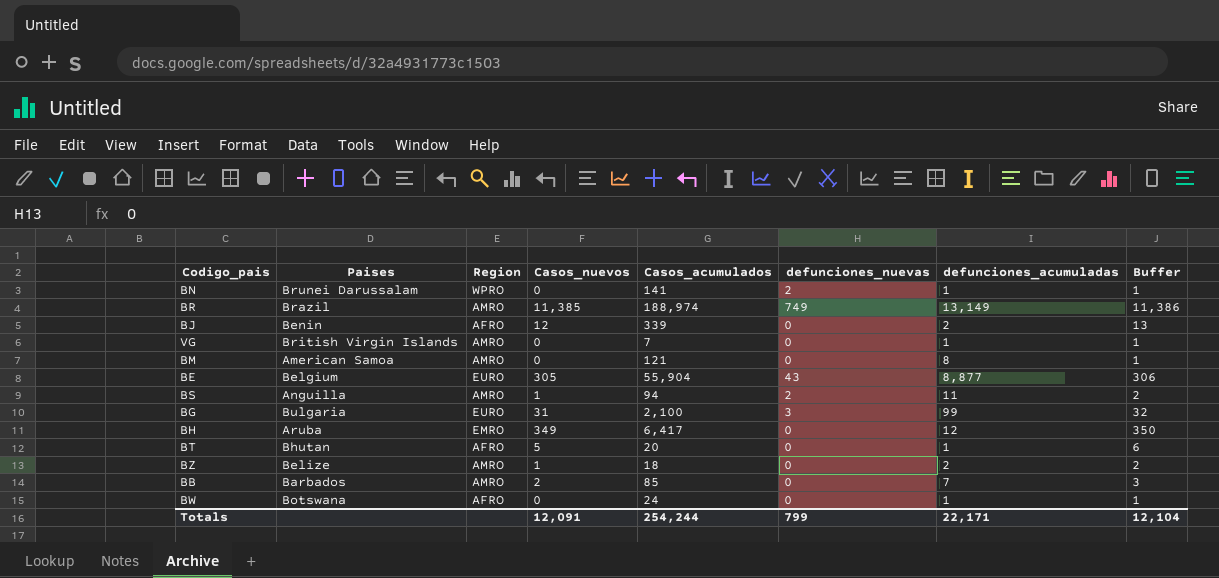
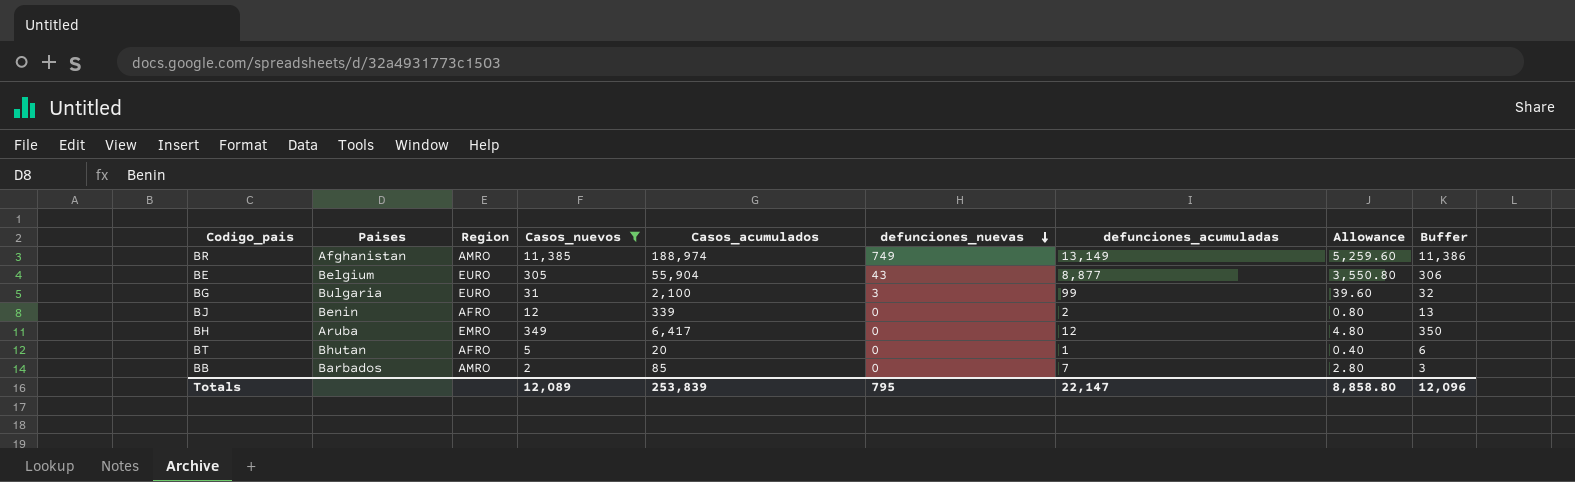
filter: none -> Casos_nuevos >= 2
row order: none -> defunciones_nuevas descending
column Allowance | formula: none -> [defunciones_acumuladas] * 0.4
BR | Paises: Brazil -> Afghanistan
Totals | Casos_nuevos: 12,091 -> 12,089
Totals | Casos_acumulados: 254,244 -> 253,839
Totals | defunciones_nuevas: 799 -> 795
Totals | defunciones_acumuladas: 22,171 -> 22,147
Totals | Buffer: 12,104 -> 12,096

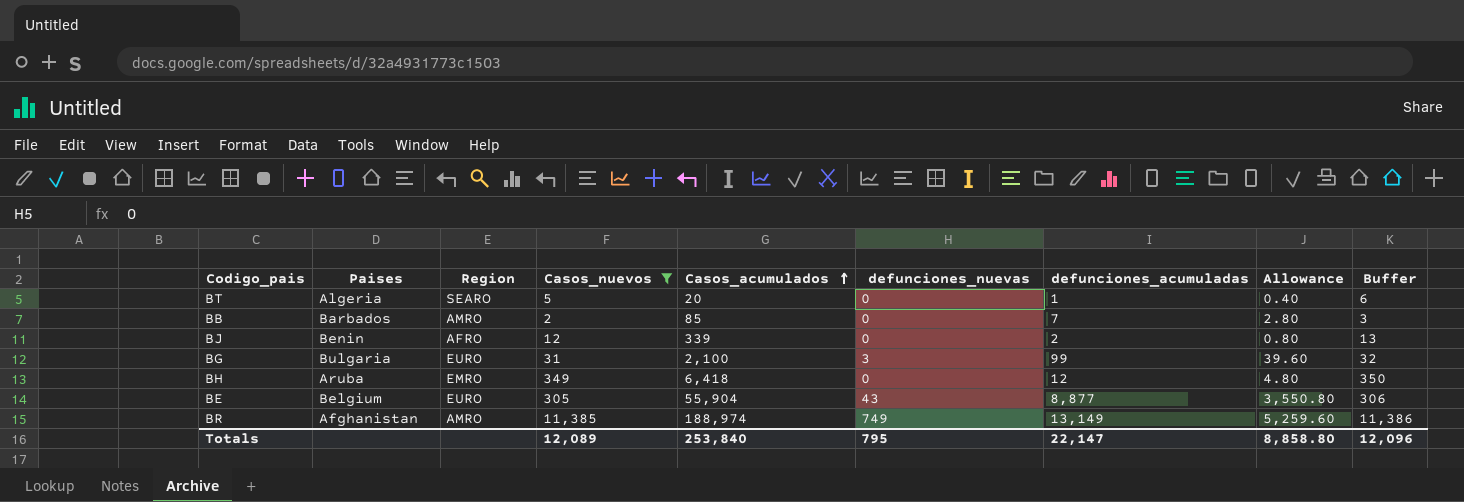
row order: defunciones_nuevas descending -> Casos_acumulados ascending
BT | Paises: Bhutan -> Algeria
BT | Region: AFRO -> SEARO
BH | Casos_acumulados: 6,417 -> 6,418
Totals | Casos_acumulados: 253,839 -> 253,840

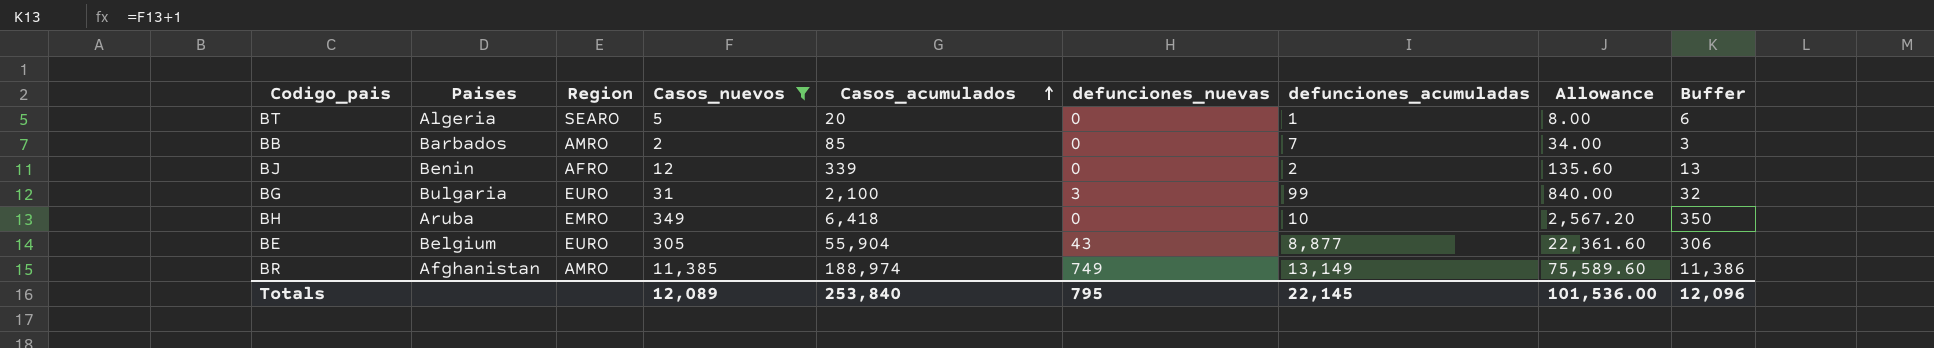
column Allowance | formula: [defunciones_acumuladas] * 0.4 -> [Casos_acumulados] * 0.4
BH | defunciones_acumuladas: 12 -> 10
Totals | defunciones_acumuladas: 22,147 -> 22,145
Totals | Allowance: 8,858.80 -> 101,536.00

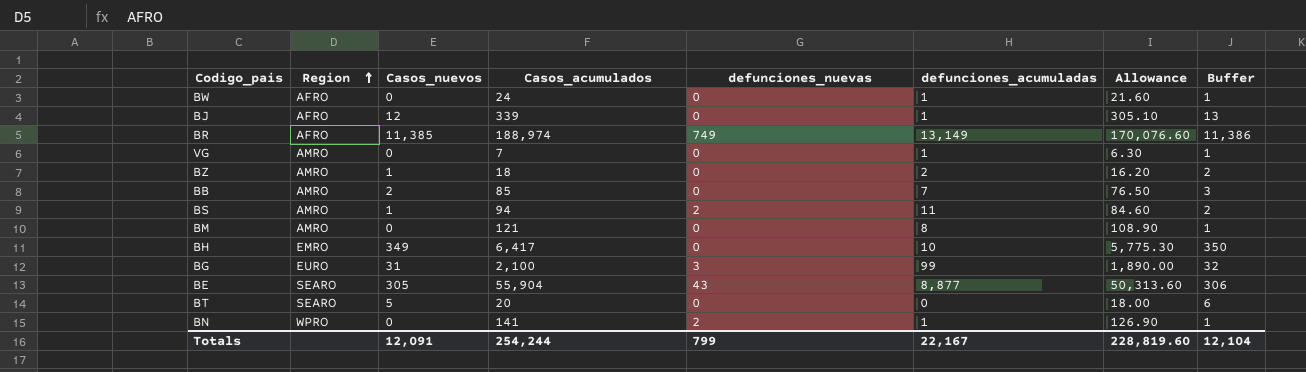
filter: Casos_nuevos >= 2 -> none
row order: Casos_acumulados ascending -> Region ascending
column Paises | position: 2 -> none
column Allowance | formula: [Casos_acumulados] * 0.4 -> [Casos_acumulados] * 0.9
BJ | defunciones_acumuladas: 2 -> 1
BR | Region: AMRO -> AFRO
BH | Casos_acumulados: 6,418 -> 6,417
BE | Region: EURO -> SEARO
BT | defunciones_acumuladas: 1 -> 0
Totals | Casos_nuevos: 12,089 -> 12,091
Totals | Casos_acumulados: 253,840 -> 254,244
Totals | defunciones_nuevas: 795 -> 799
Totals | defunciones_acumuladas: 22,145 -> 22,167
Totals | Allowance: 101,536.00 -> 228,819.60
Totals | Buffer: 12,096 -> 12,104

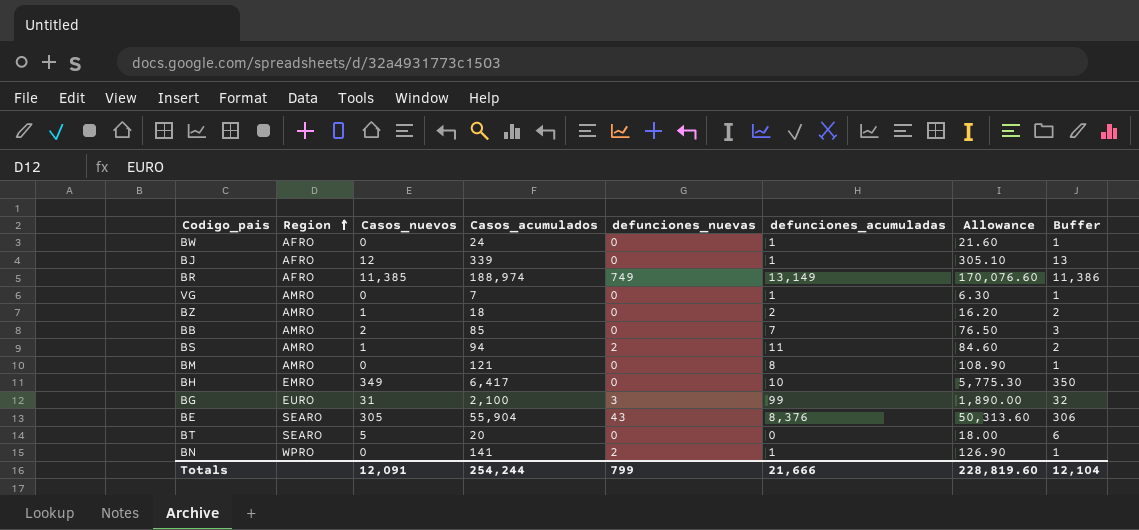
BE | defunciones_acumuladas: 8,877 -> 8,376
Totals | defunciones_acumuladas: 22,167 -> 21,666

